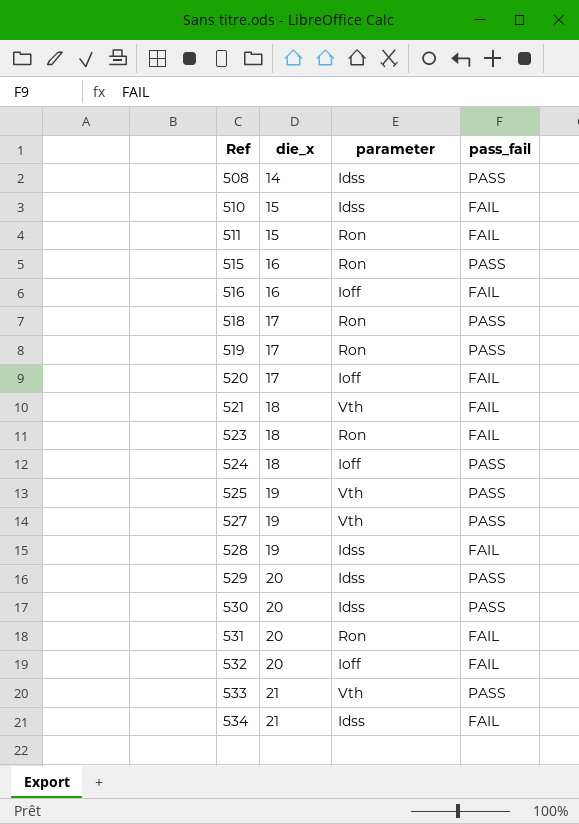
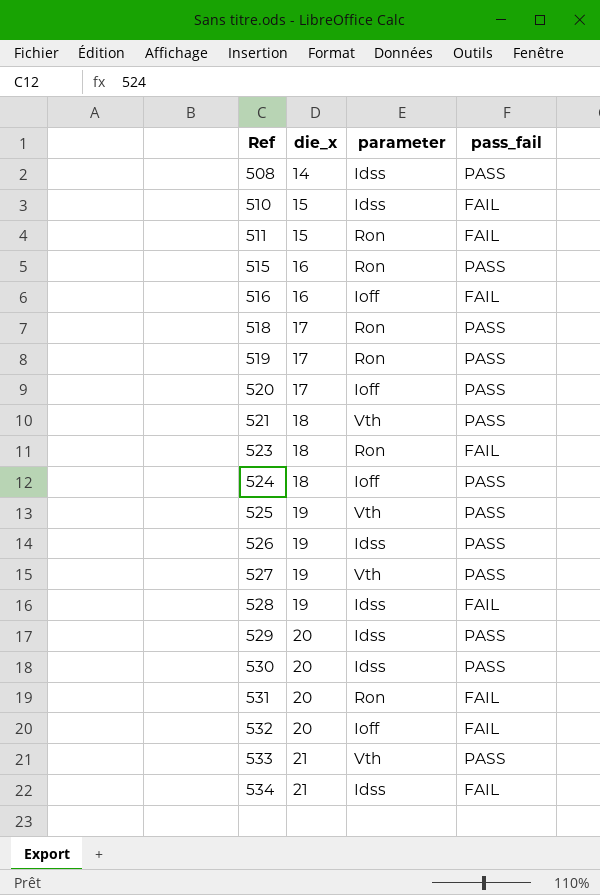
520 | pass_fail: FAIL -> PASS
521 | pass_fail: FAIL -> PASS
row 526: none -> 19 | Idss | PASS

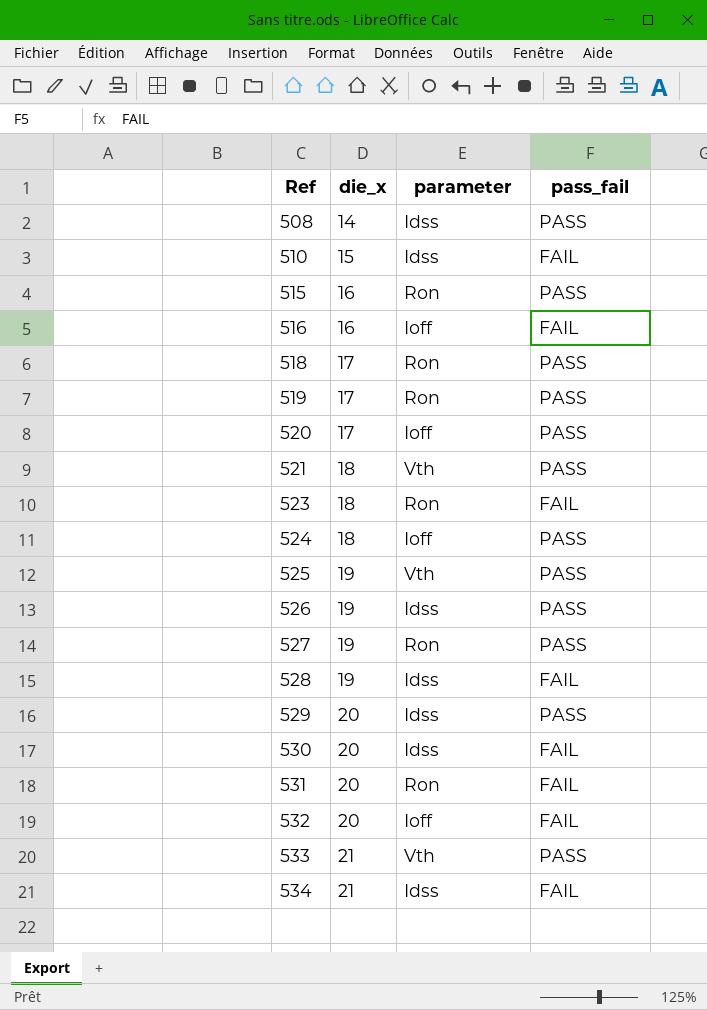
row 511: 15 | Ron | FAIL -> none
527 | parameter: Vth -> Ron
530 | pass_fail: PASS -> FAIL

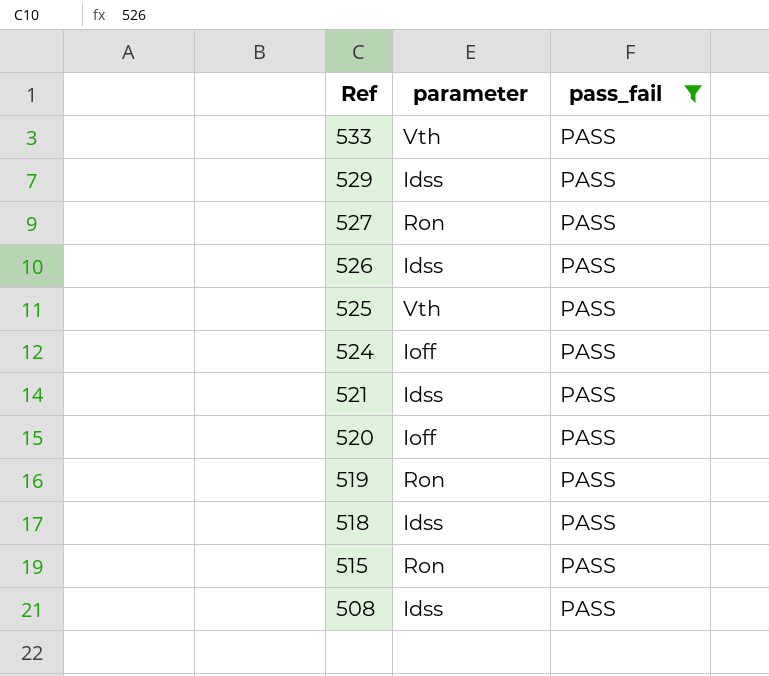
filter: none -> pass_fail = PASS
row order: Ref ascending -> Ref descending
column die_x | position: 2 -> none
521 | parameter: Vth -> Idss
518 | parameter: Ron -> Idss

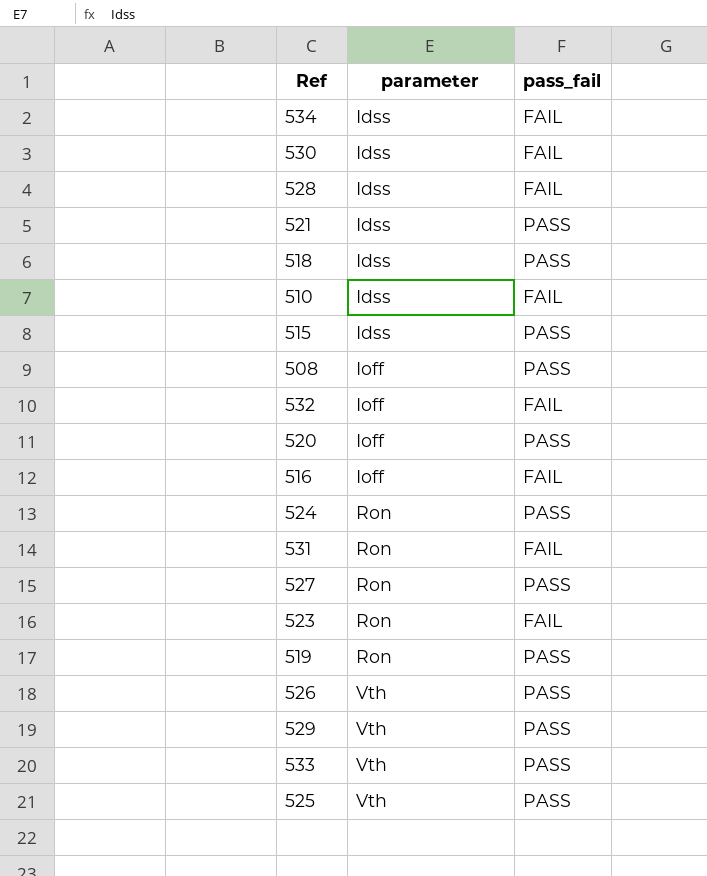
filter: pass_fail = PASS -> none
row order: Ref descending -> parameter ascending
515 | parameter: Ron -> Idss
508 | parameter: Idss -> Ioff
524 | parameter: Ioff -> Ron
526 | parameter: Idss -> Vth
529 | parameter: Idss -> Vth

